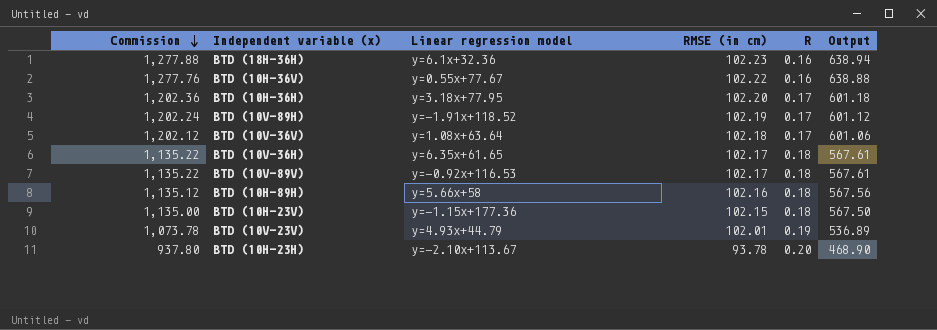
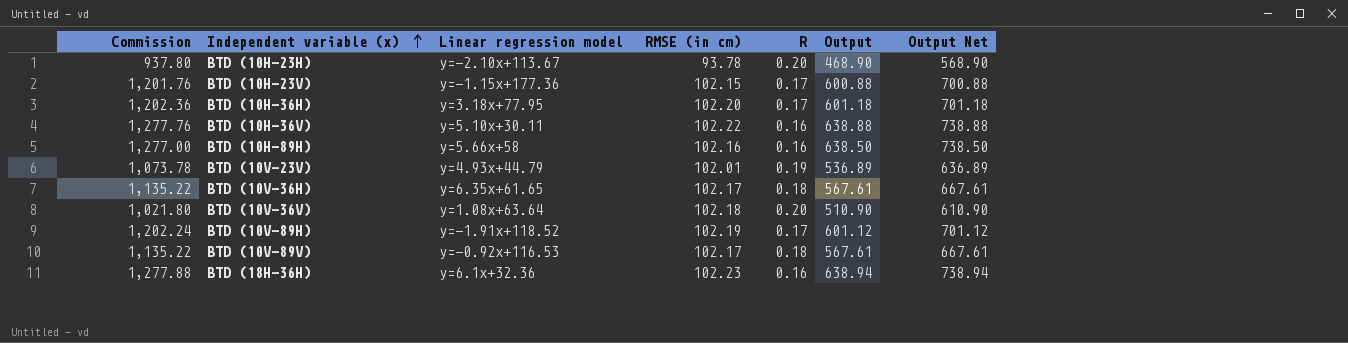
row order: Commission descending -> Independent variable (x) ascending
column Output Net | formula: none -> [Output] + 100
BTD (10H–23V) | Commission: 1,135.00 -> 1,201.76
BTD (10H–23V) | R: 0.18 -> 0.17
BTD (10H–23V) | Output: 567.50 -> 600.88
BTD (10H–36V) | Linear regression model: y=0.55x+77.67 -> y=5.10x+30.11
BTD (10H–89H) | Commission: 1,135.12 -> 1,277.00
BTD (10H–89H) | R: 0.18 -> 0.16
BTD (10H–89H) | Output: 567.56 -> 638.50
BTD (10V–36V) | Commission: 1,202.12 -> 1,021.80
BTD (10V–36V) | R: 0.17 -> 0.20
BTD (10V–36V) | Output: 601.06 -> 510.90

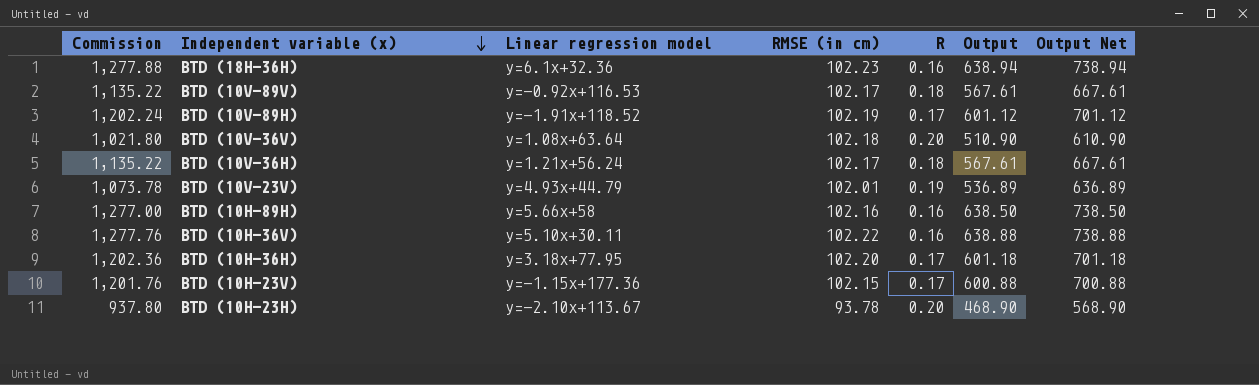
row order: Independent variable (x) ascending -> Independent variable (x) descending
BTD (10V–36H) | Linear regression model: y=6.35x+61.65 -> y=1.21x+56.24

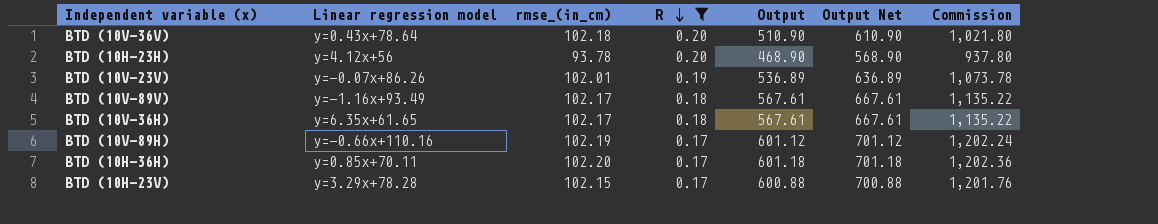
filter: none -> R != 0.16
row order: Independent variable (x) descending -> R descending
column name: RMSE (in cm) -> rmse_(in_cm)
column Commission | position: 1 -> 7
BTD (10V–36V) | Linear regression model: y=1.08x+63.64 -> y=0.43x+78.64
BTD (10H–23H) | Linear regression model: y=-2.10x+113.67 -> y=4.12x+56
BTD (10V-23V) | Linear regression model: y=4.93x+44.79 -> y=-0.07x+86.26
BTD (10V–89V) | Linear regression model: y=-0.92x+116.53 -> y=-1.16x+93.49
BTD (10V–36H) | Linear regression model: y=1.21x+56.24 -> y=6.35x+61.65
BTD (10V–89H) | Linear regression model: y=-1.91x+118.52 -> y=-0.66x+110.16
BTD (10H–36H) | Linear regression model: y=3.18x+77.95 -> y=0.85x+70.11
BTD (10H–23V) | Linear regression model: y=-1.15x+177.36 -> y=3.29x+78.28

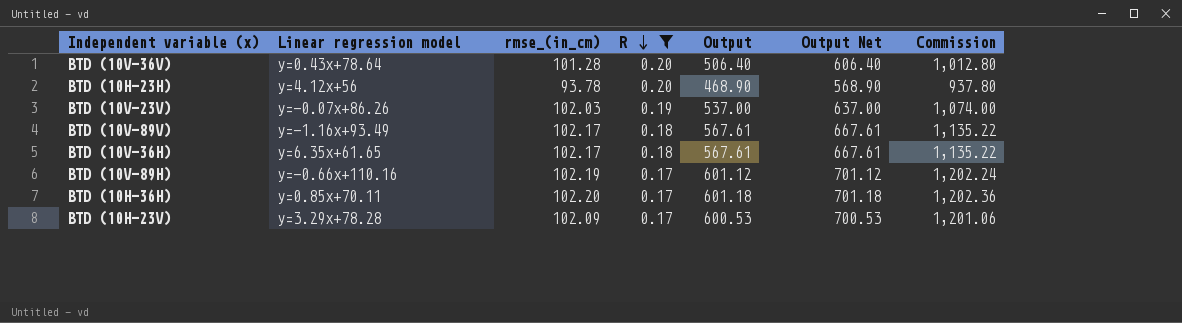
BTD (10V–36V) | rmse_(in_cm): 102.18 -> 101.28
BTD (10V–36V) | Output: 510.90 -> 506.40
BTD (10V–36V) | Output Net: 610.90 -> 606.40
BTD (10V–36V) | Commission: 1,021.80 -> 1,012.80
BTD (10V-23V) | rmse_(in_cm): 102.01 -> 102.03
BTD (10V-23V) | Output: 536.89 -> 537.00
BTD (10V-23V) | Output Net: 636.89 -> 637.00
BTD (10V-23V) | Commission: 1,073.78 -> 1,074.00
BTD (10H–23V) | rmse_(in_cm): 102.15 -> 102.09
BTD (10H–23V) | Output: 600.88 -> 600.53
BTD (10H–23V) | Output Net: 700.88 -> 700.53
BTD (10H–23V) | Commission: 1,201.76 -> 1,201.06

